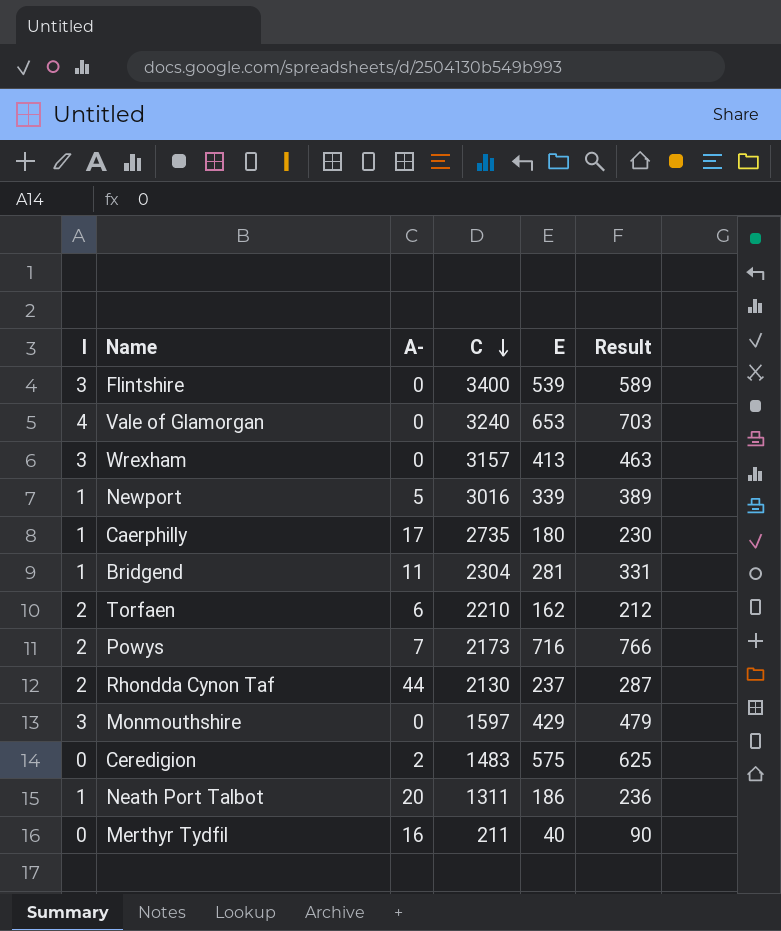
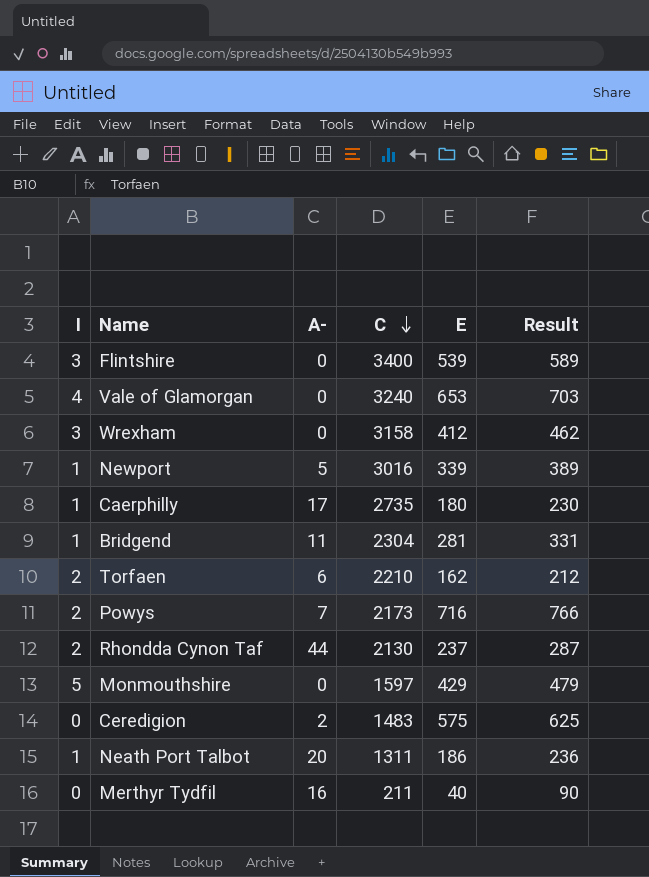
Wrexham | C: 3157 -> 3158
Wrexham | E: 413 -> 412
Wrexham | Result: 463 -> 462
Monmouthshire | I: 3 -> 5

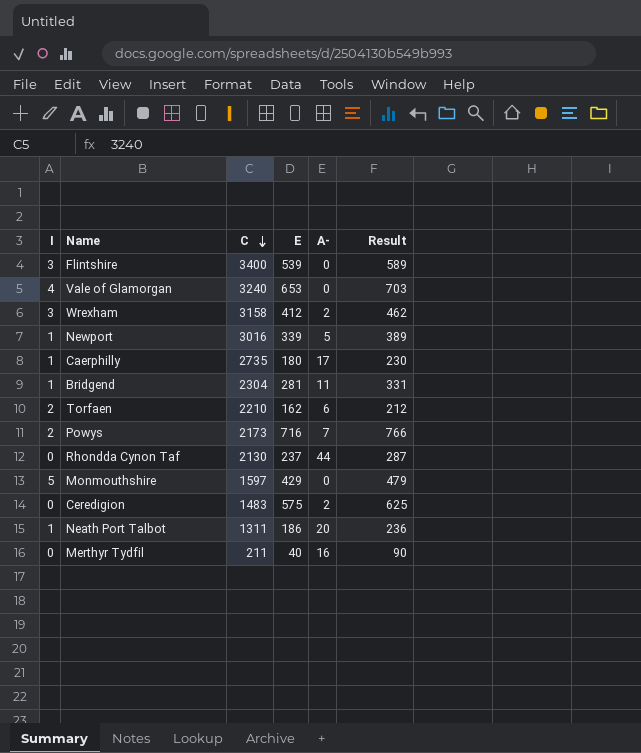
column A- | position: 3 -> 5
Wrexham | A-: 0 -> 2
Rhondda Cynon Taf | I: 2 -> 0

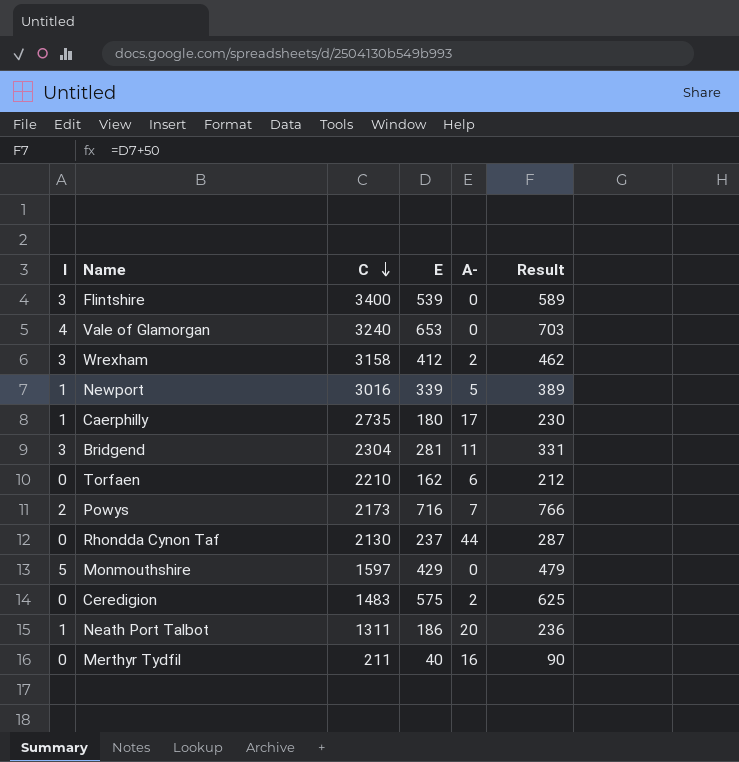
Bridgend | I: 1 -> 3
Torfaen | I: 2 -> 0

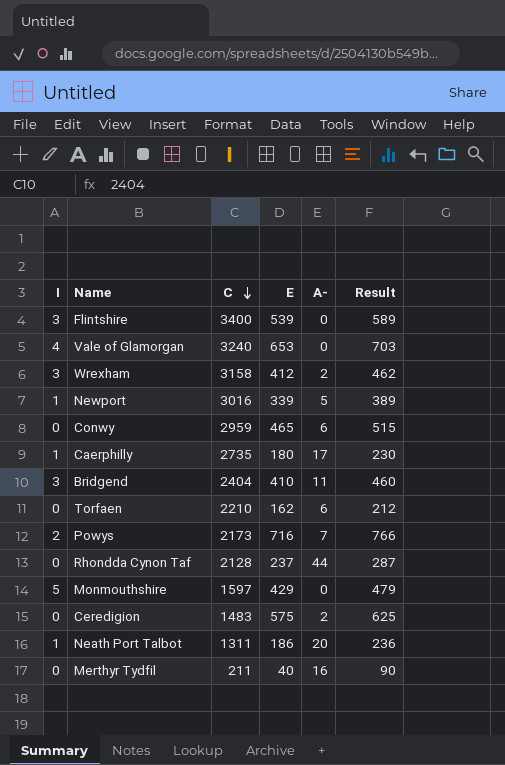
row Conwy: none -> 0 | 2959 | 465 | 6 | 515
Bridgend | C: 2304 -> 2404
Bridgend | E: 281 -> 410
Bridgend | Result: 331 -> 460
Rhondda Cynon Taf | C: 2130 -> 2128

